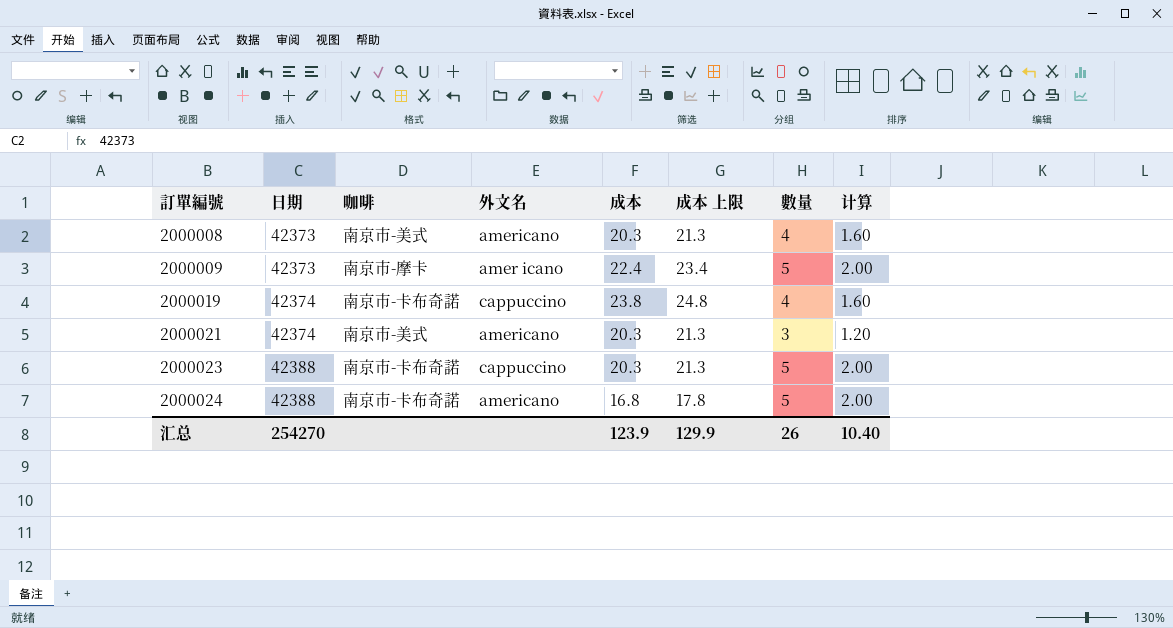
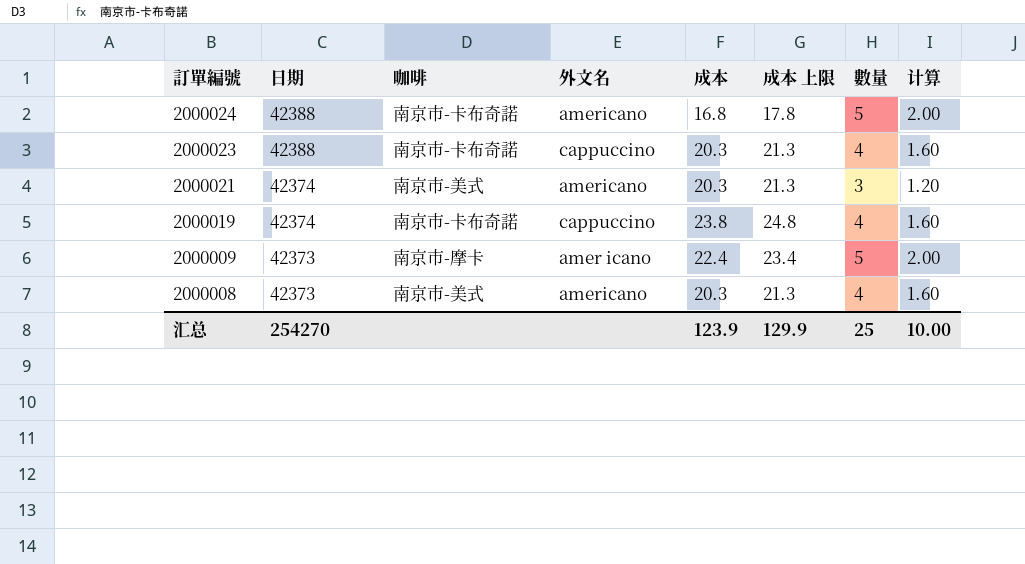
row order: 訂單編號 ascending -> 訂單編號 descending
2000023 | 數量: 5 -> 4
2000023 | 计算: 2.00 -> 1.60
汇总 | 數量: 26 -> 25
汇总 | 计算: 10.40 -> 10.00

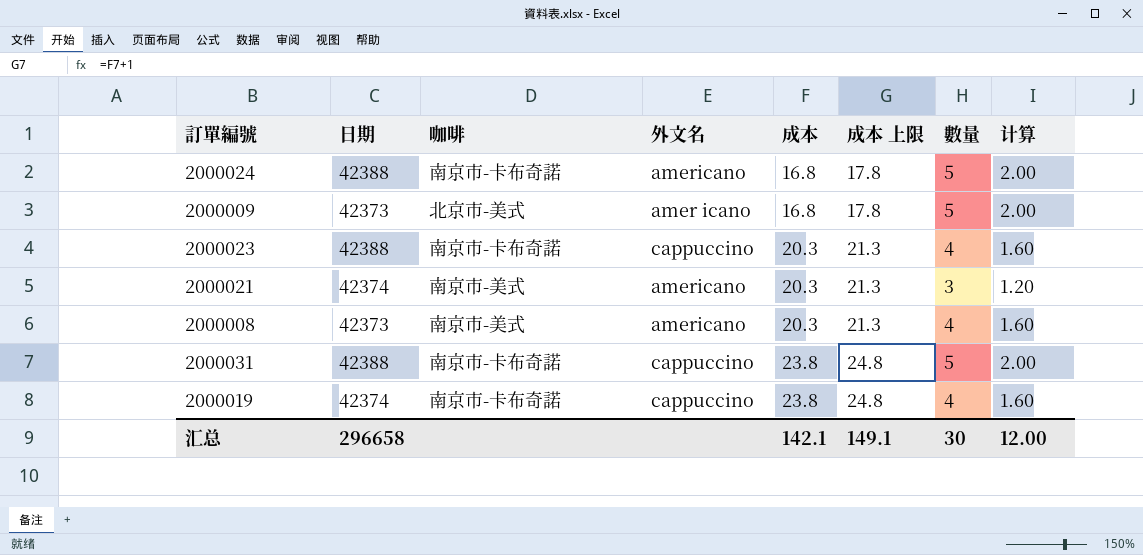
row order: 訂單編號 descending -> 成本 ascending
2000009 | 咖啡: 南京市-摩卡 -> 北京市-美式
2000009 | 成本: 22.4 -> 16.8
2000009 | 成本 上限: 23.4 -> 17.8
row 2000031: none -> 42388 | 南京市-卡布奇諾 | cappuccino | 23.8 | 24.8 | 5 | 2.00
汇总 | 日期: 254270 -> 296658
汇总 | 成本: 123.9 -> 142.1
汇总 | 成本 上限: 129.9 -> 149.1
汇总 | 數量: 25 -> 30
汇总 | 计算: 10.00 -> 12.00

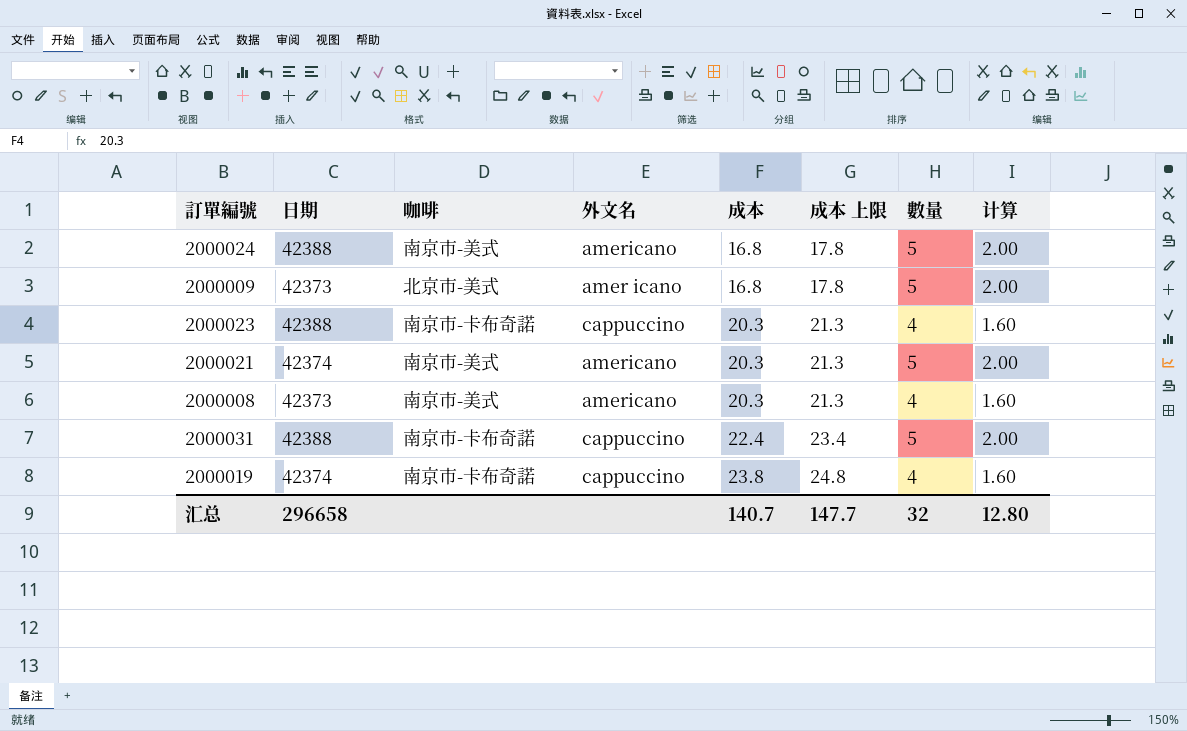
2000024 | 咖啡: 南京市-卡布奇諾 -> 南京市-美式
2000021 | 數量: 3 -> 5
2000021 | 计算: 1.20 -> 2.00
2000031 | 成本: 23.8 -> 22.4
2000031 | 成本 上限: 24.8 -> 23.4
汇总 | 成本: 142.1 -> 140.7
汇总 | 成本 上限: 149.1 -> 147.7
汇总 | 數量: 30 -> 32
汇总 | 计算: 12.00 -> 12.80

